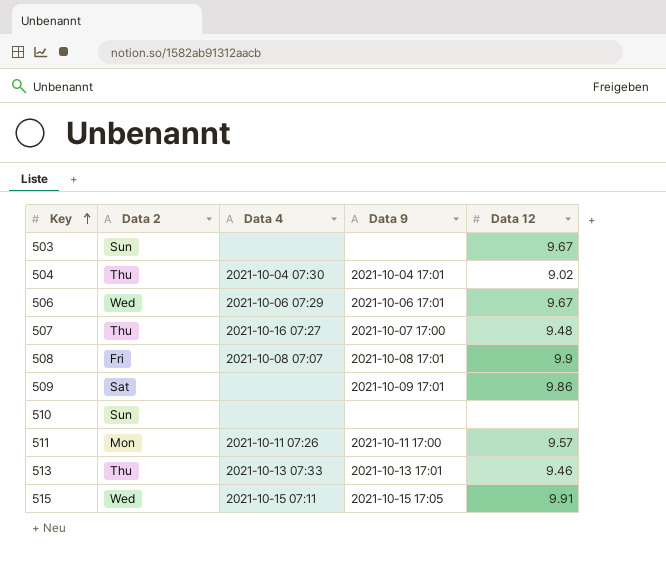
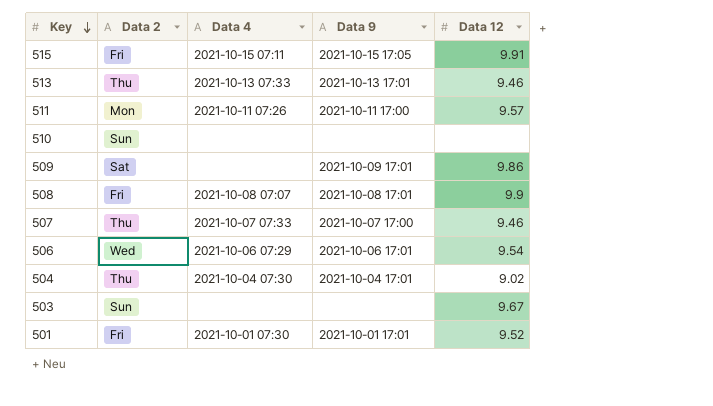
row order: Key ascending -> Key descending
515 | Data 2: Wed -> Fri
507 | Data 4: 2021-10-16 07:27 -> 2021-10-07 07:33
507 | Data 12: 9.48 -> 9.46
506 | Data 12: 9.67 -> 9.54
row 501: none -> Fri | 2021-10-01 07:30 | 2021-10-01 17:01 | 9.52

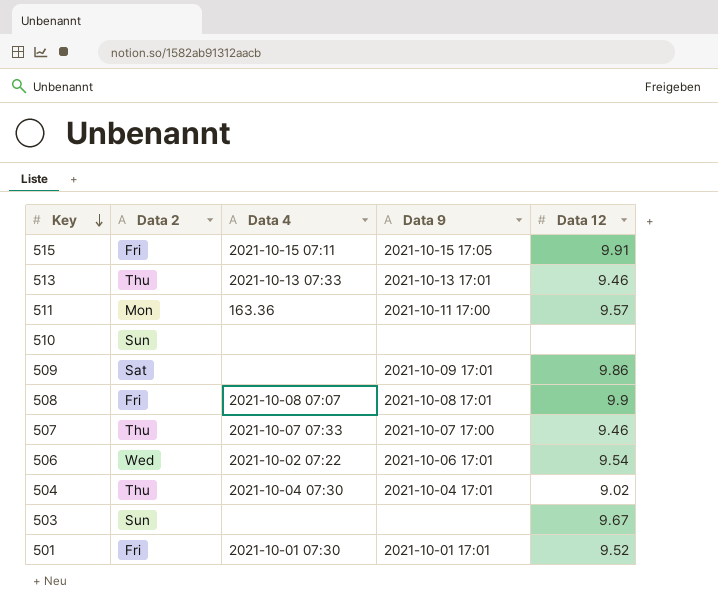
511 | Data 4: 2021-10-11 07:26 -> 163.36
506 | Data 4: 2021-10-06 07:29 -> 2021-10-02 07:22

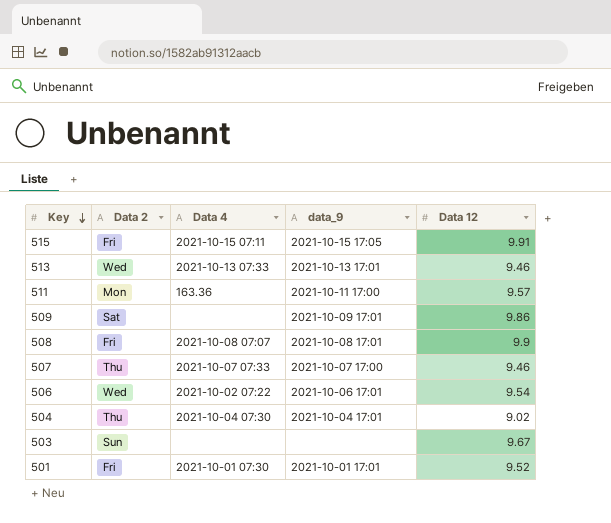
column name: Data 9 -> data_9
row 510: Sun | none | none | none -> none
513 | Data 2: Thu -> Wed

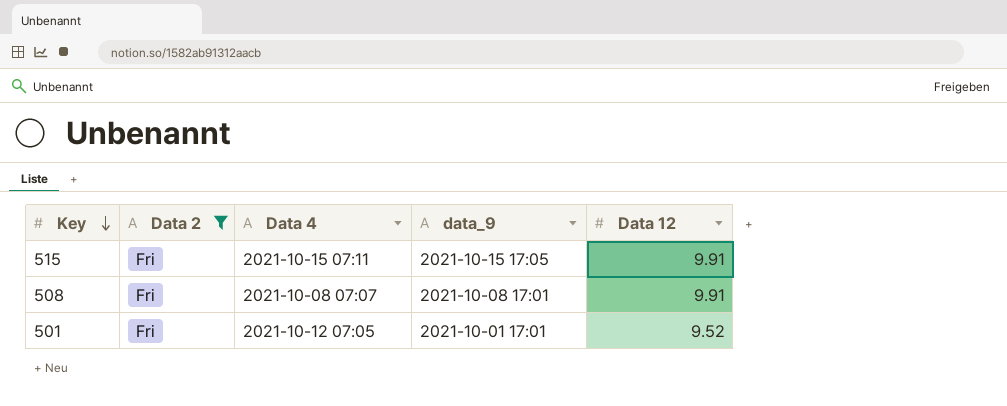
filter: none -> Data 2 = Fri
508 | Data 12: 9.9 -> 9.91
501 | Data 4: 2021-10-01 07:30 -> 2021-10-12 07:05

